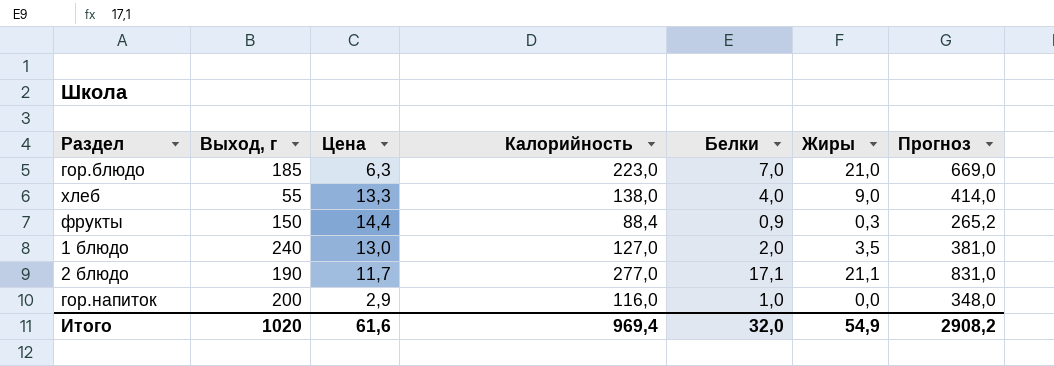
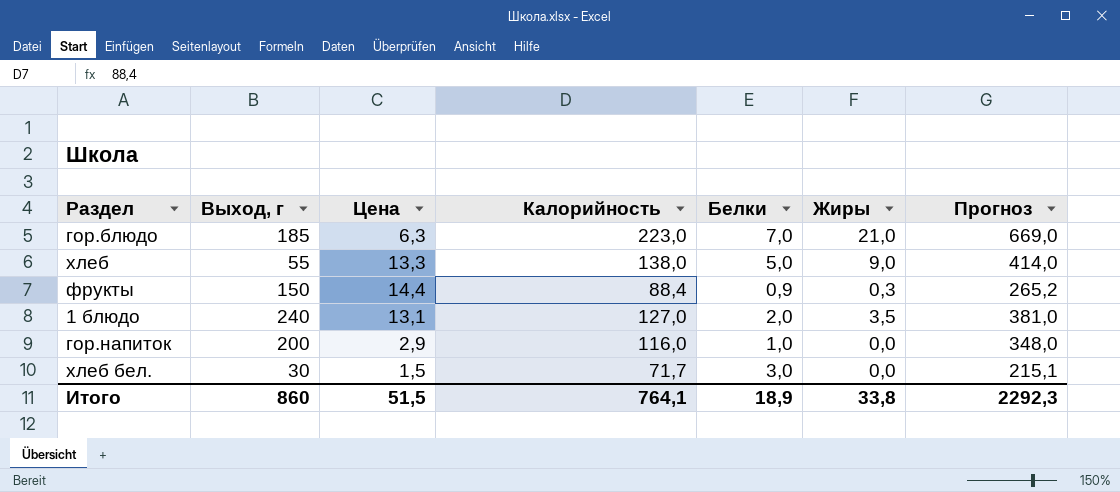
row 2 блюдо: 190 | 11,7 | 277,0 | 17,1 | 21,1 | 831,0 -> none
хлеб | Белки: 4,0 -> 5,0
1 блюдо | Цена: 13,0 -> 13,1
row хлеб бел.: none -> 30 | 1,5 | 71,7 | 3,0 | 0,0 | 215,1
Итого | Выход, г: 1020 -> 860
Итого | Цена: 61,6 -> 51,5
Итого | Калорийность: 969,4 -> 764,1
Итого | Белки: 32,0 -> 18,9
Итого | Жиры: 54,9 -> 33,8
Итого | Прогноз: 2908,2 -> 2292,3

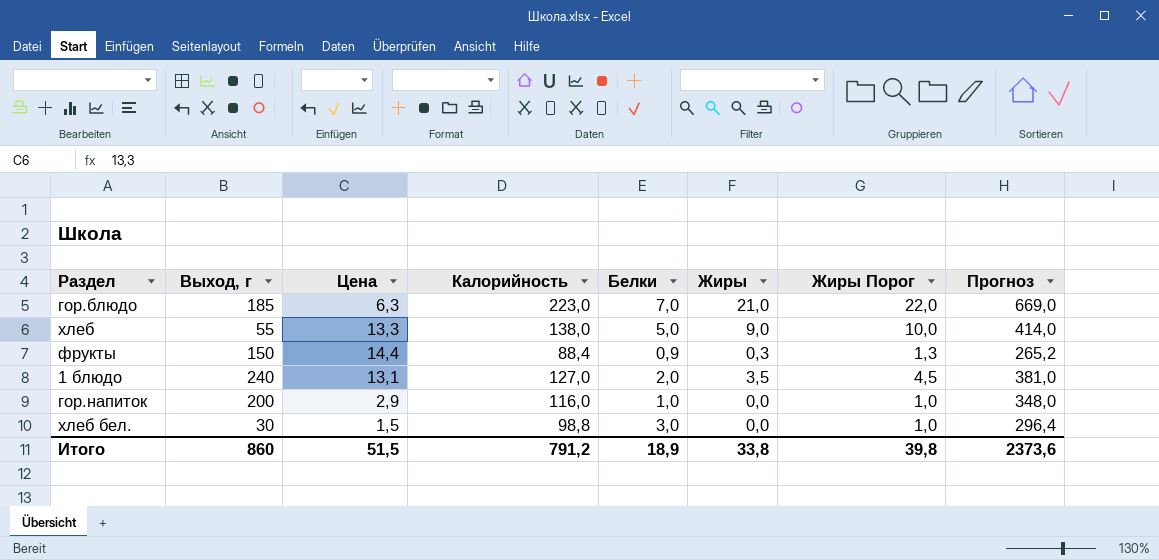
column Жиры Порог | formula: none -> [Жиры] + 1
хлеб бел. | Калорийность: 71,7 -> 98,8
хлеб бел. | Прогноз: 215,1 -> 296,4
Итого | Калорийность: 764,1 -> 791,2
Итого | Прогноз: 2292,3 -> 2373,6

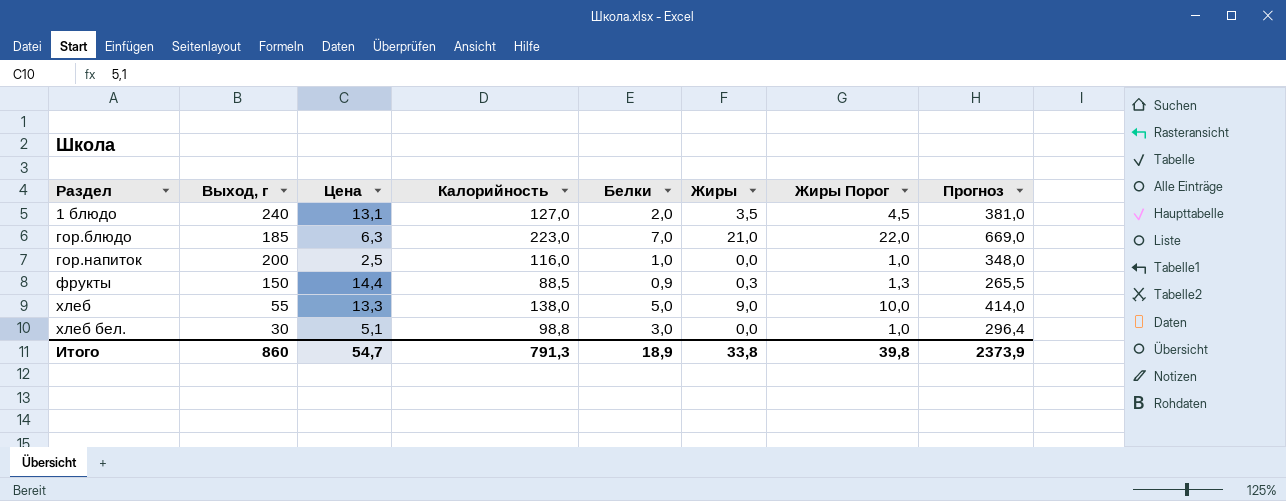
row order: none -> Раздел ascending
гор.напиток | Цена: 2,9 -> 2,5
фрукты | Калорийность: 88,4 -> 88,5
фрукты | Прогноз: 265,2 -> 265,5
хлеб бел. | Цена: 1,5 -> 5,1
Итого | Цена: 51,5 -> 54,7
Итого | Калорийность: 791,2 -> 791,3
Итого | Прогноз: 2373,6 -> 2373,9

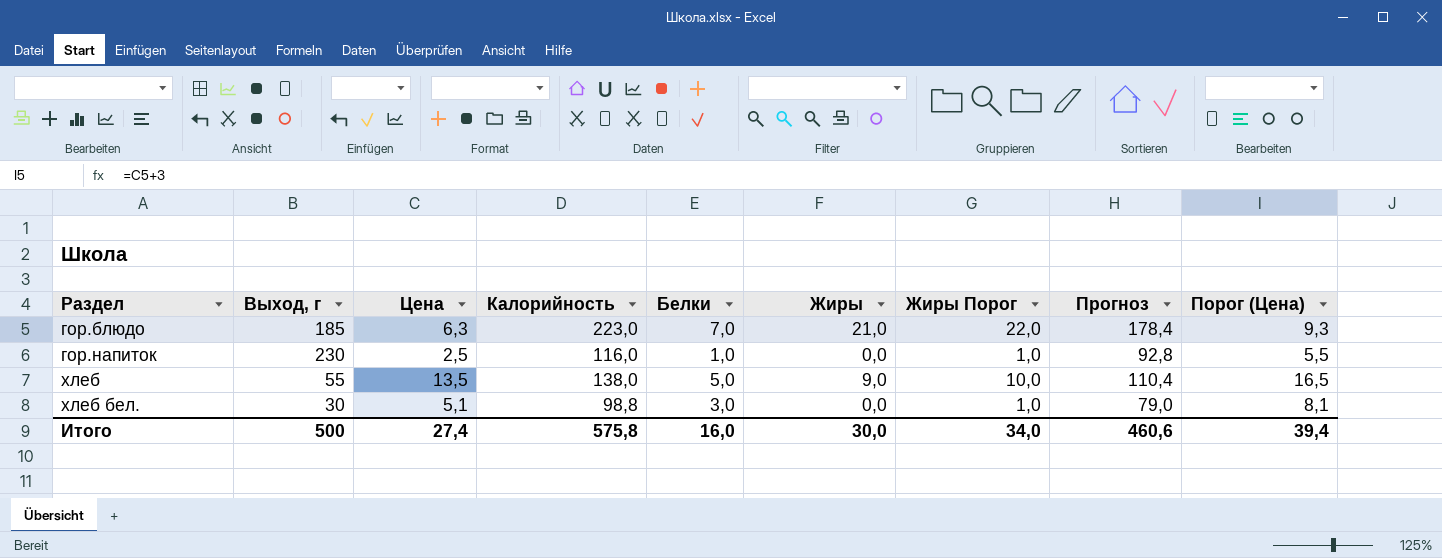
column Прогноз | formula: [Калорийность] * 3 -> [Калорийность] * 0,8
column Порог (Цена) | formula: none -> [Цена] + 3
row 1 блюдо: 240 | 13,1 | 127,0 | 2,0 | 3,5 | 4,5 | 381,0 -> none
row фрукты: 150 | 14,4 | 88,5 | 0,9 | 0,3 | 1,3 | 265,5 -> none
гор.напиток | Выход, г: 200 -> 230
хлеб | Цена: 13,3 -> 13,5
Итого | Выход, г: 860 -> 500
Итого | Цена: 54,7 -> 27,4
Итого | Калорийность: 791,3 -> 575,8
Итого | Белки: 18,9 -> 16,0
Итого | Жиры: 33,8 -> 30,0
Итого | Жиры Порог: 39,8 -> 34,0
Итого | Прогноз: 2373,9 -> 460,6

